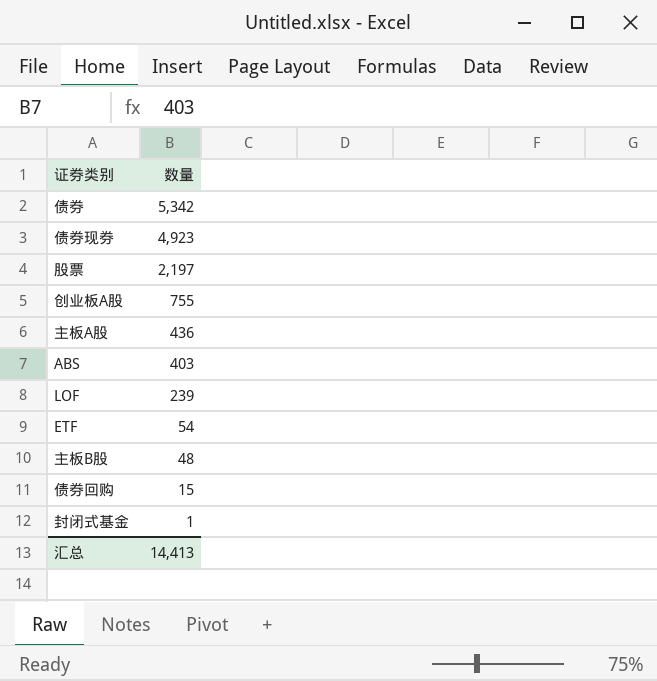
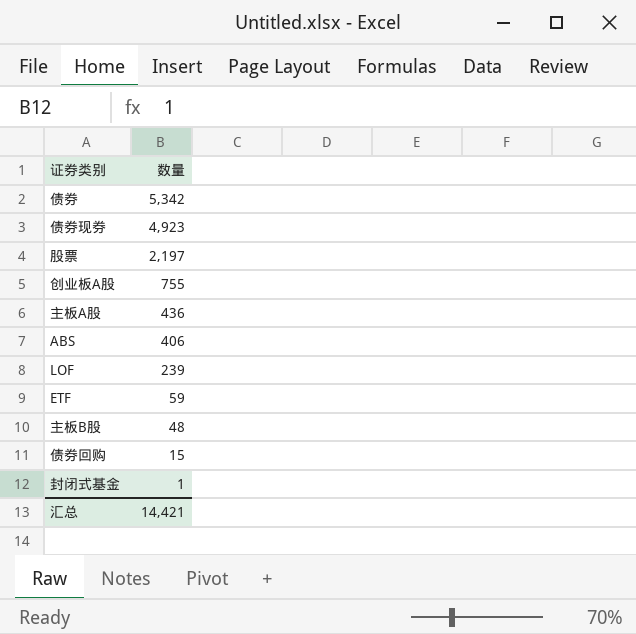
ABS | 数量: 403 -> 406
ETF | 数量: 54 -> 59
汇总 | 数量: 14,413 -> 14,421

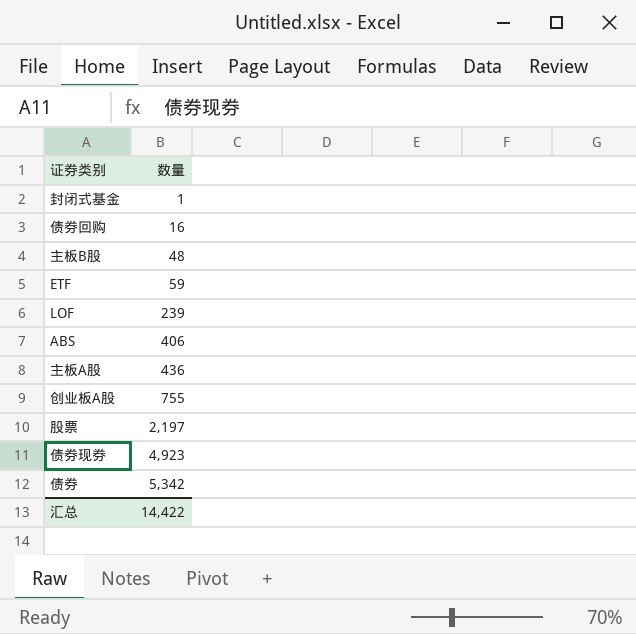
row order: 数量 descending -> 数量 ascending
债券回购 | 数量: 15 -> 16
汇总 | 数量: 14,421 -> 14,422

